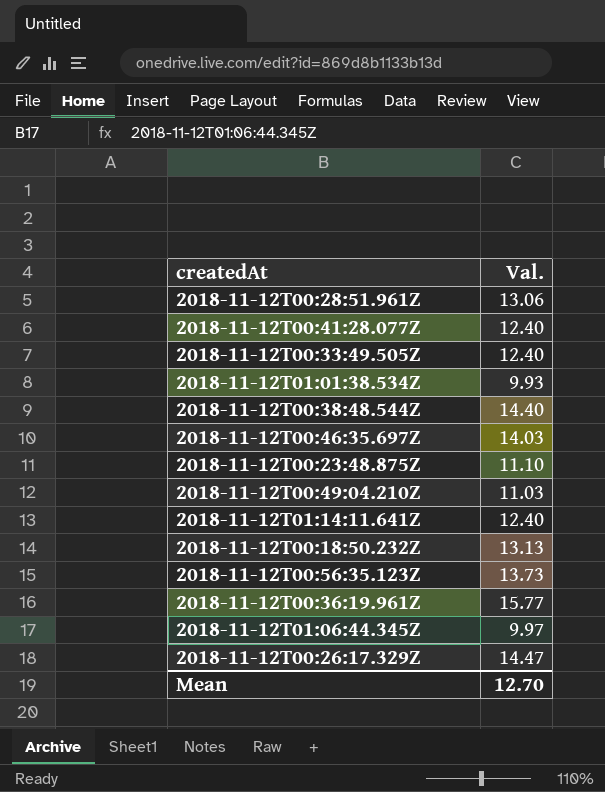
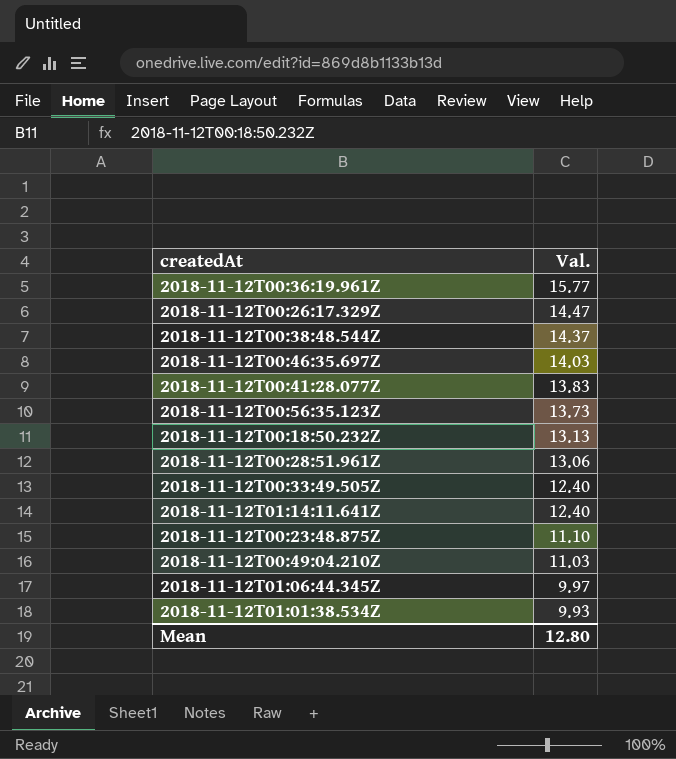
row order: none -> Val. descending
2018-11-12T00:38:48.544Z | Val.: 14.40 -> 14.37
2018-11-12T00:41:28.077Z | Val.: 12.40 -> 13.83
Mean | Val.: 12.70 -> 12.80

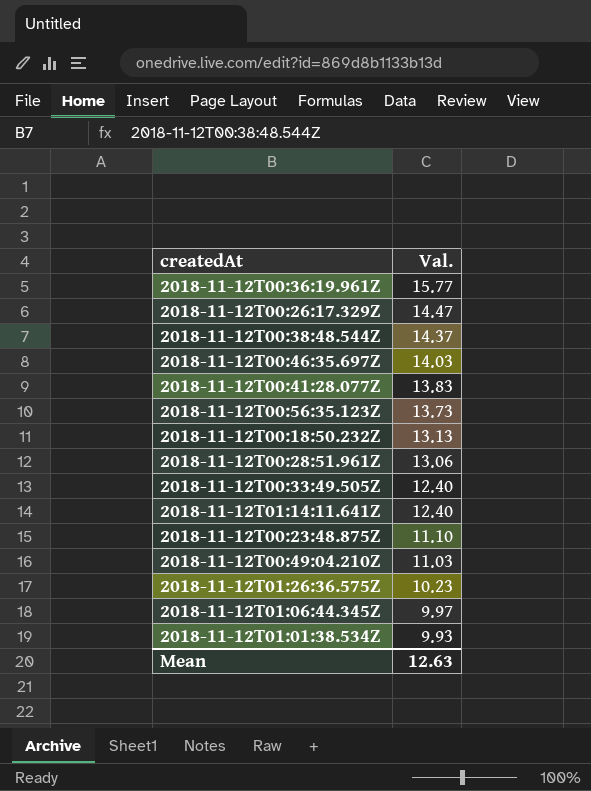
row 2018-11-12T01:26:36.575Z: none -> 10.23
Mean | Val.: 12.80 -> 12.63

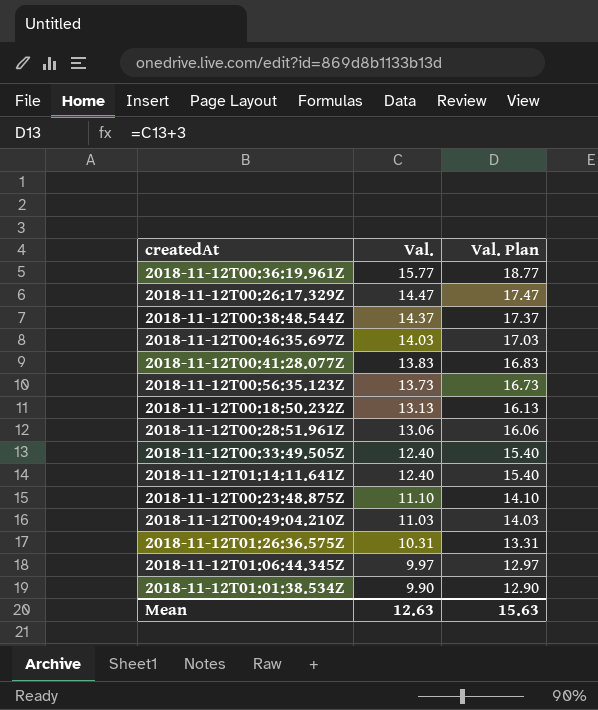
column Val. Plan | formula: none -> [Val.] + 3
2018-11-12T01:26:36.575Z | Val.: 10.23 -> 10.31
2018-11-12T01:01:38.534Z | Val.: 9.93 -> 9.90

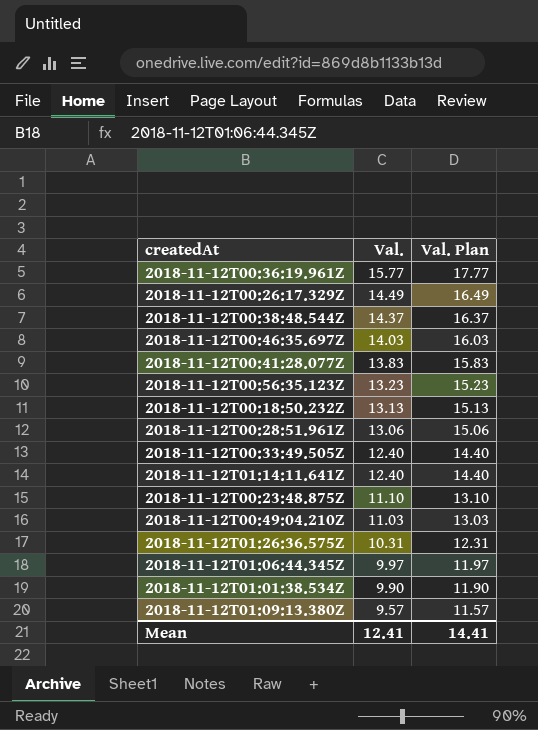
column Val. Plan | formula: [Val.] + 3 -> [Val.] + 2
2018-11-12T00:26:17.329Z | Val.: 14.47 -> 14.49
2018-11-12T00:56:35.123Z | Val.: 13.73 -> 13.23
row 2018-11-12T01:09:13.380Z: none -> 9.57 | 11.57
Mean | Val.: 12.63 -> 12.41
Mean | Val. Plan: 15.63 -> 14.41

